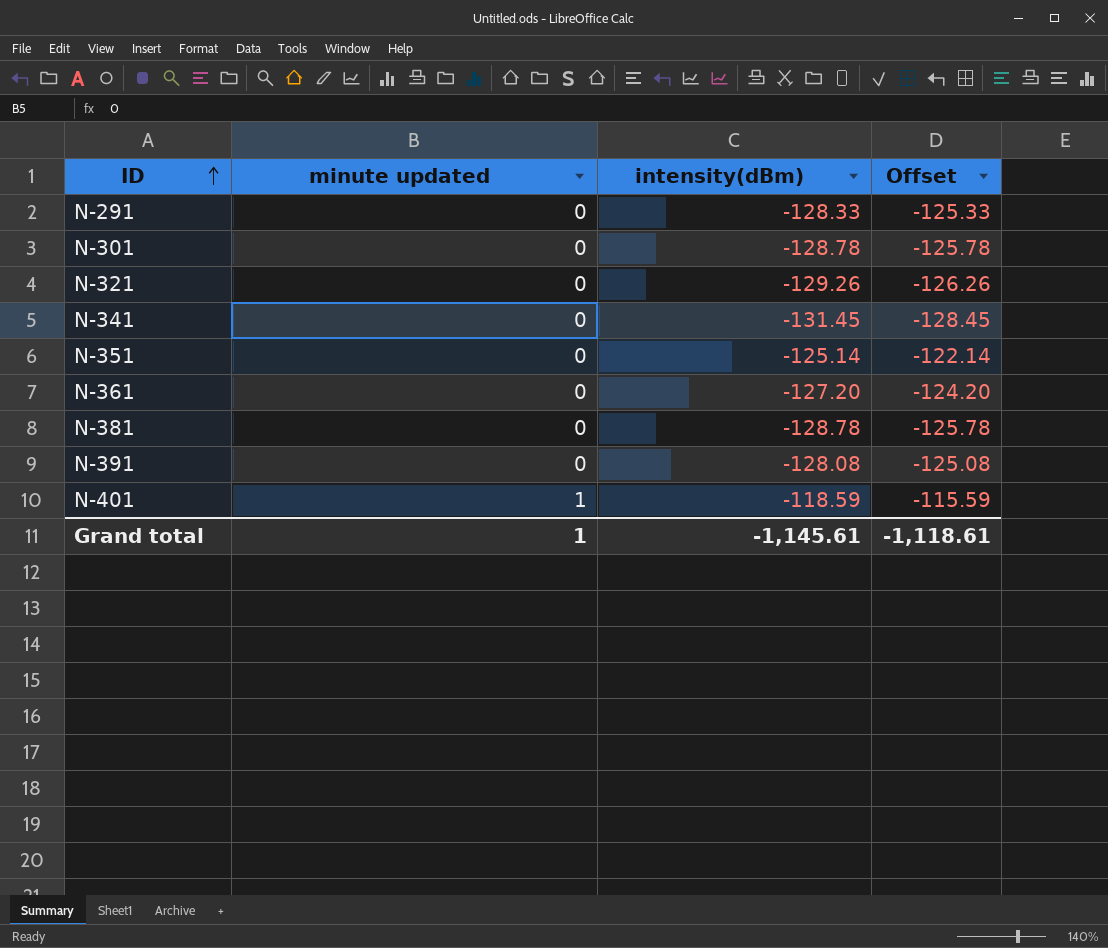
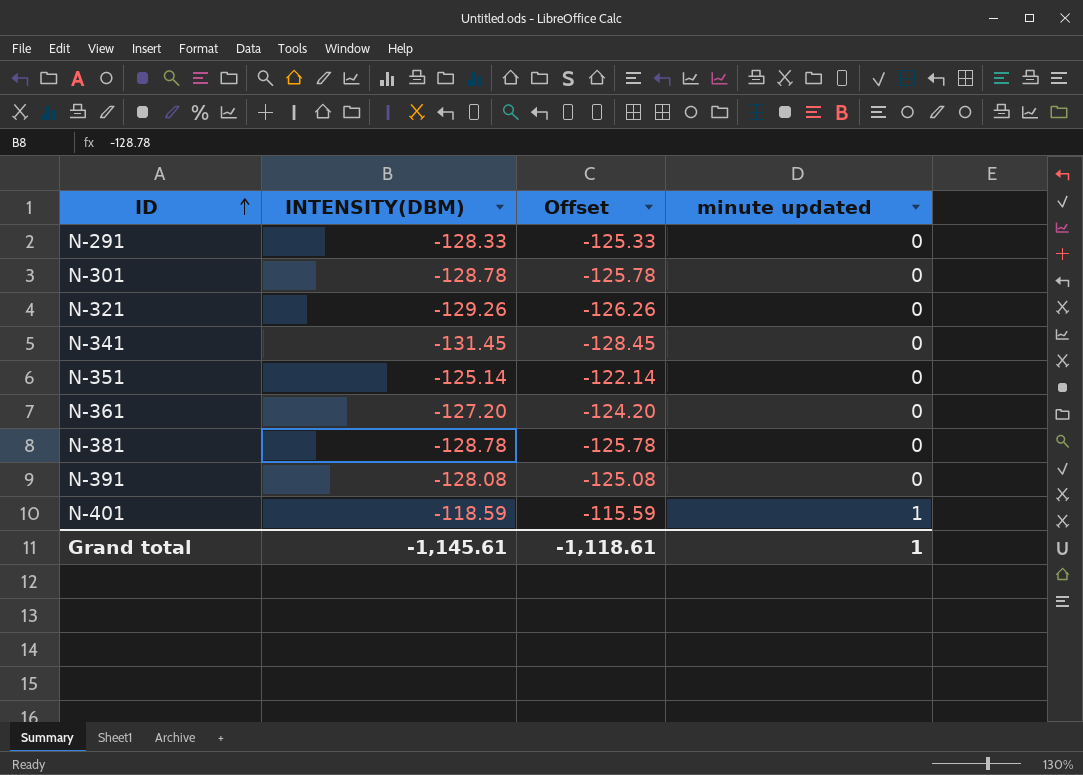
column name: intensity(dBm) -> INTENSITY(DBM)
column minute updated | position: 2 -> 4

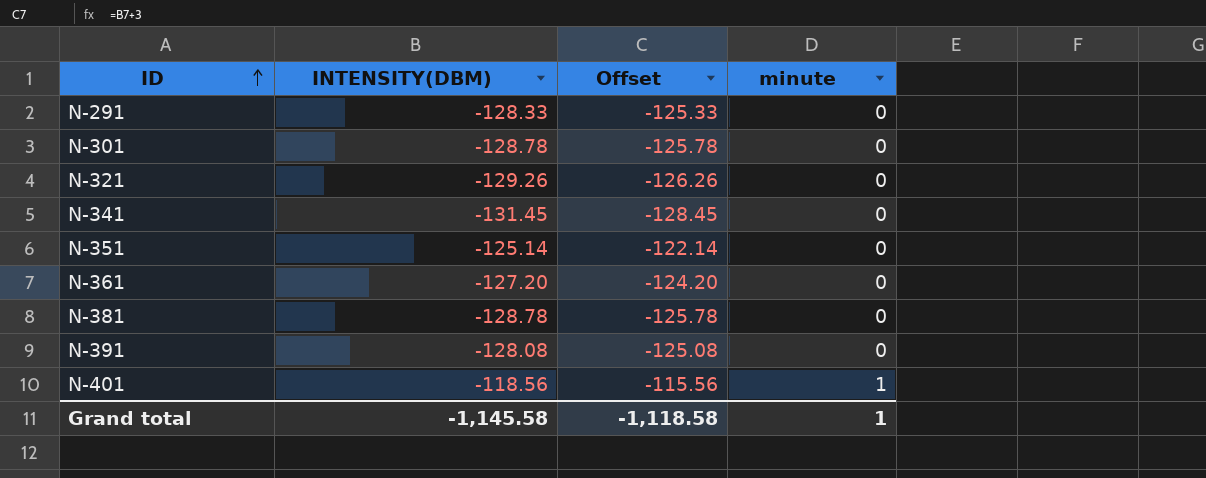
column name: minute updated -> minute
N-401 | INTENSITY(DBM): -118.59 -> -118.56
N-401 | Offset: -115.59 -> -115.56
Grand total | INTENSITY(DBM): -1,145.61 -> -1,145.58
Grand total | Offset: -1,118.61 -> -1,118.58

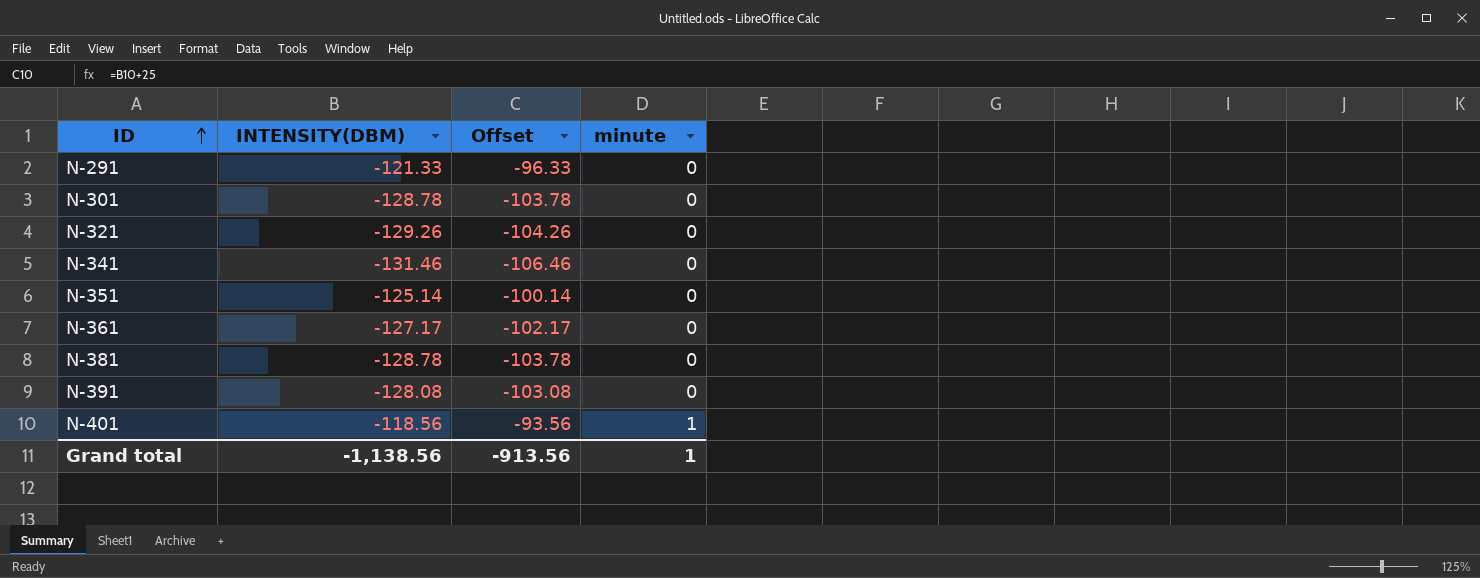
column Offset | formula: [INTENSITY(DBM)] + 3 -> [INTENSITY(DBM)] + 25
N-291 | INTENSITY(DBM): -128.33 -> -121.33
N-341 | INTENSITY(DBM): -131.45 -> -131.46
N-361 | INTENSITY(DBM): -127.20 -> -127.17
Grand total | INTENSITY(DBM): -1,145.58 -> -1,138.56
Grand total | Offset: -1,118.58 -> -913.56

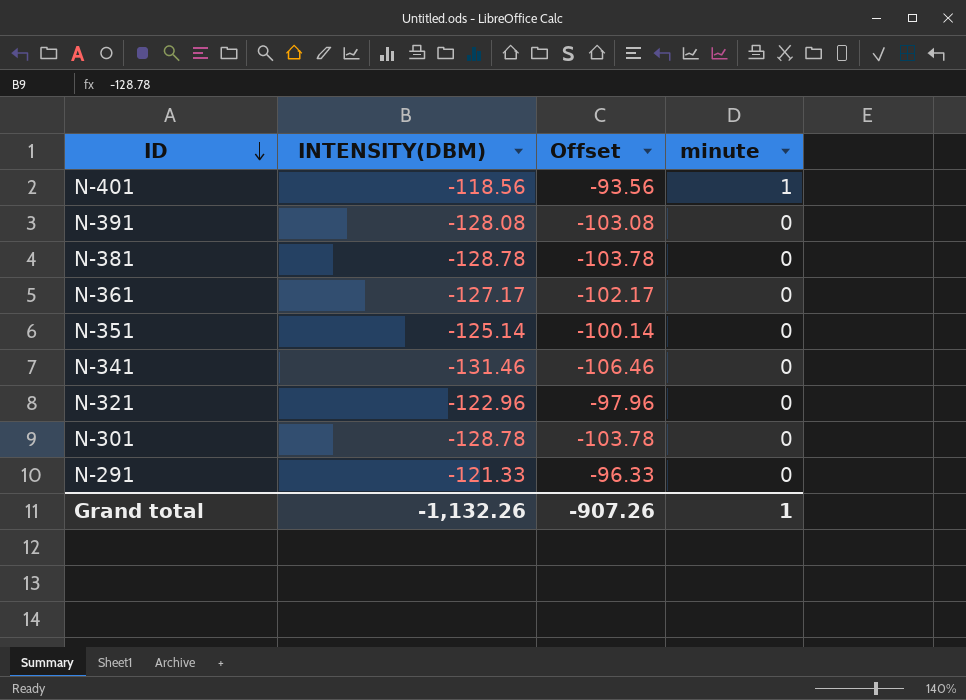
row order: ID ascending -> ID descending
N-321 | INTENSITY(DBM): -129.26 -> -122.96
N-321 | Offset: -104.26 -> -97.96
Grand total | INTENSITY(DBM): -1,138.56 -> -1,132.26
Grand total | Offset: -913.56 -> -907.26

